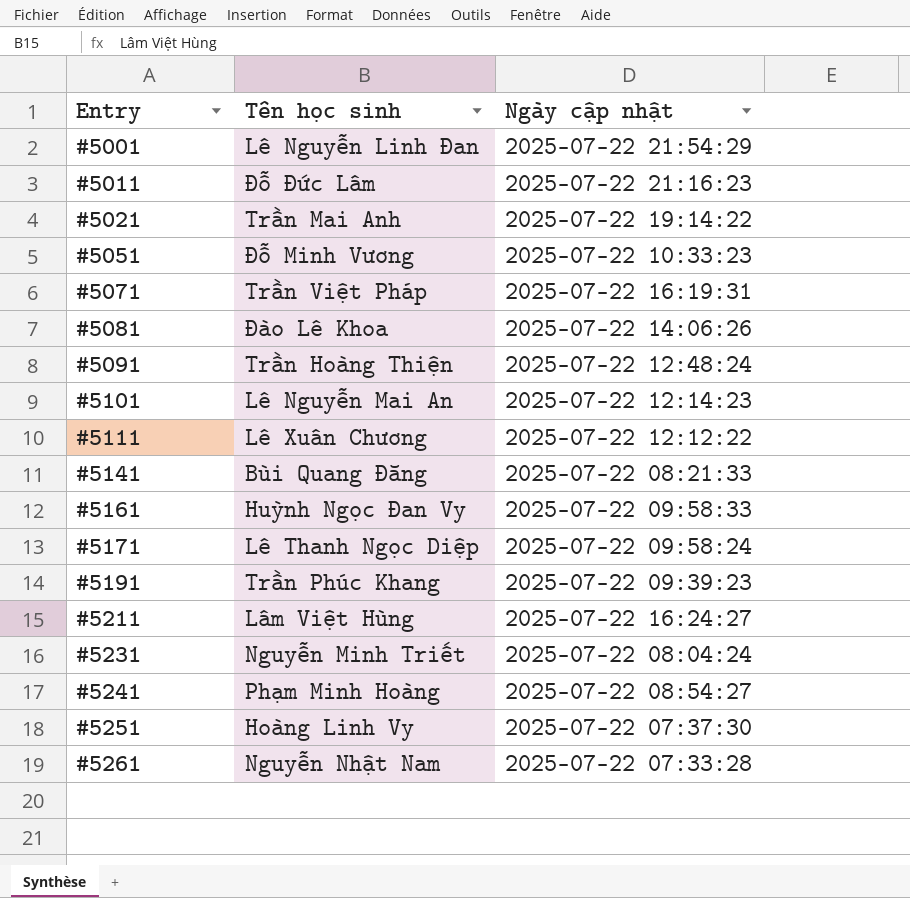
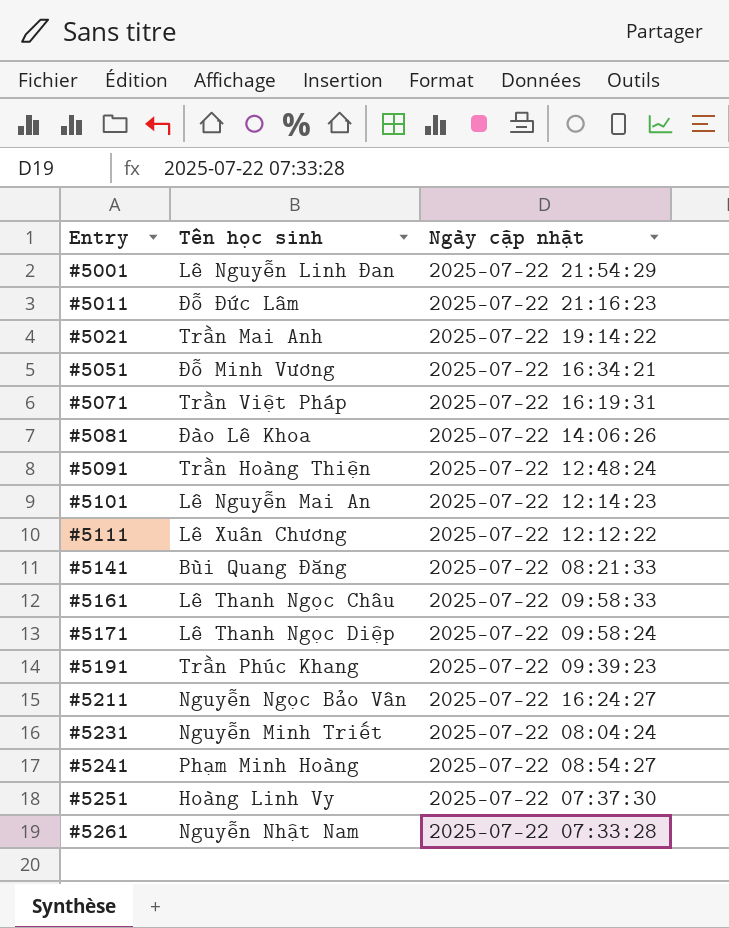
#5051 | Ngày cập nhật: 2025-07-22 10:33:23 -> 2025-07-22 16:34:21
#5161 | Tên học sinh: Huỳnh Ngọc Đan Vy -> Lê Thanh Ngọc Châu
#5211 | Tên học sinh: Lâm Việt Hùng -> Nguyễn Ngọc Bảo Vân

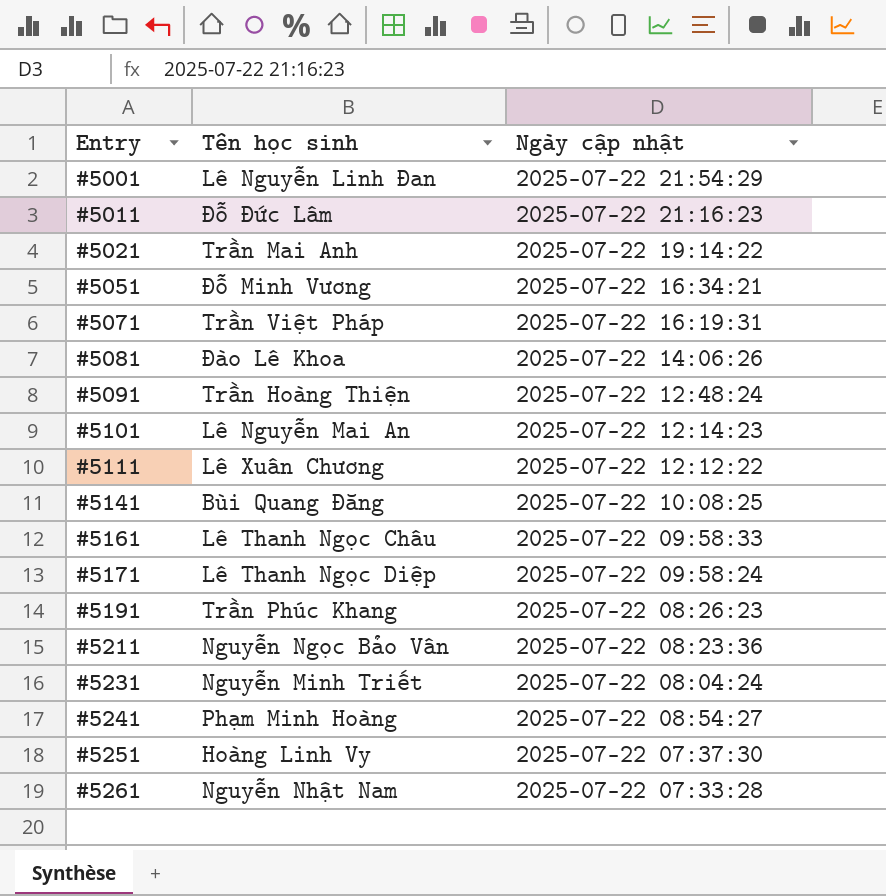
#5141 | Ngày cập nhật: 2025-07-22 08:21:33 -> 2025-07-22 10:08:25
#5191 | Ngày cập nhật: 2025-07-22 09:39:23 -> 2025-07-22 08:26:23
#5211 | Ngày cập nhật: 2025-07-22 16:24:27 -> 2025-07-22 08:23:36

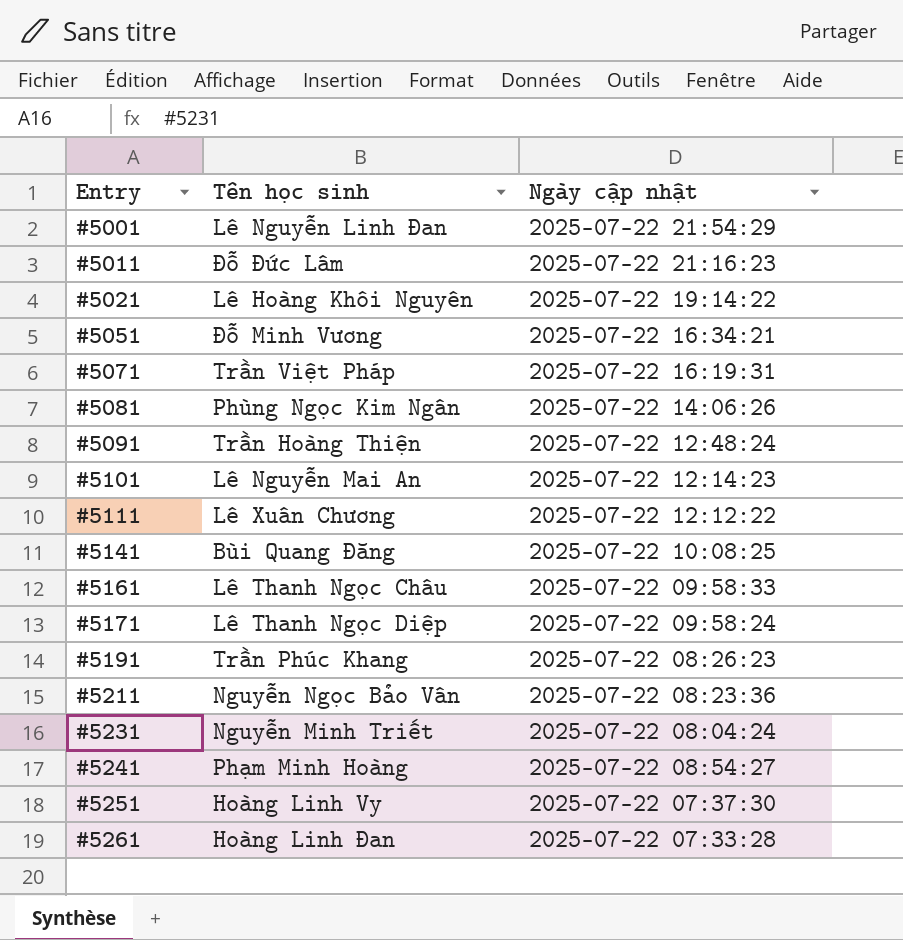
#5021 | Tên học sinh: Trần Mai Anh -> Lê Hoàng Khôi Nguyên
#5081 | Tên học sinh: Đào Lê Khoa -> Phùng Ngọc Kim Ngân
#5261 | Tên học sinh: Nguyễn Nhật Nam -> Hoàng Linh Đan

